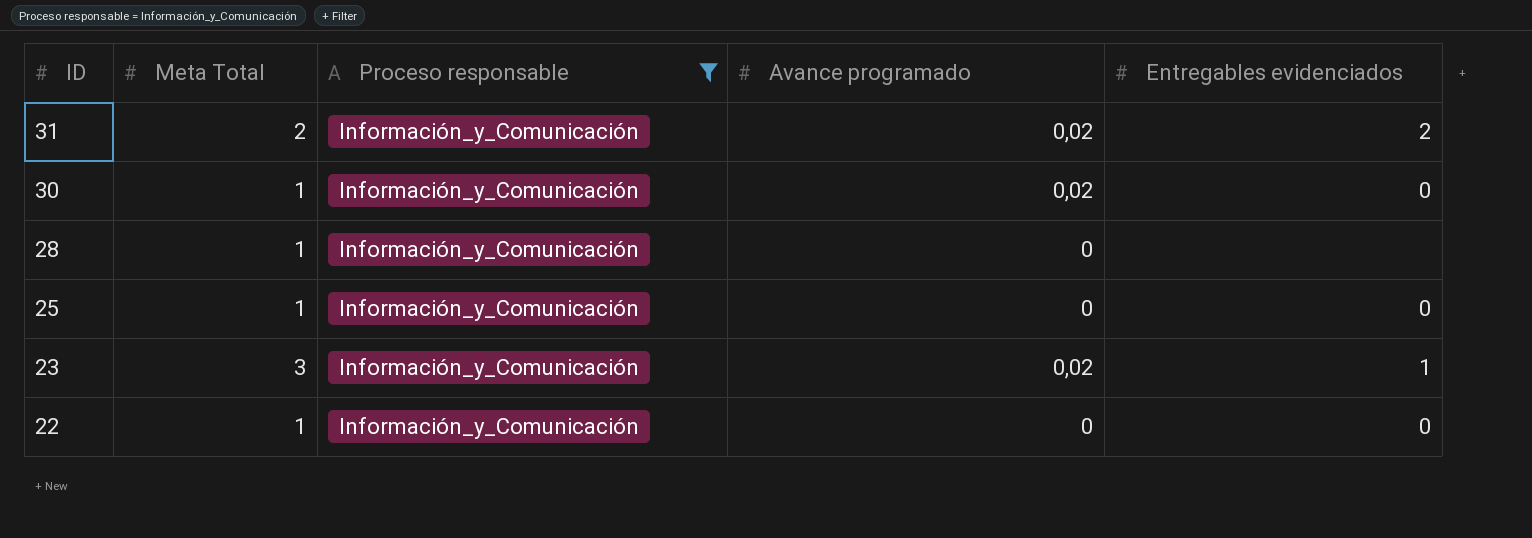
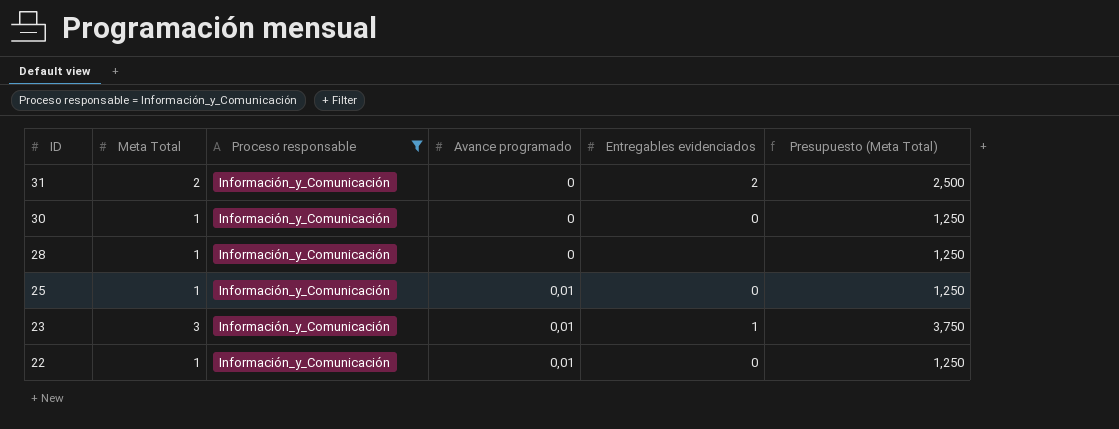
column Presupuesto (Meta Total) | formula: none -> [Meta Total] * 1,25
31 | Avance programado: 0,02 -> 0
30 | Avance programado: 0,02 -> 0
25 | Avance programado: 0 -> 0,01
23 | Avance programado: 0,02 -> 0,01
22 | Avance programado: 0 -> 0,01

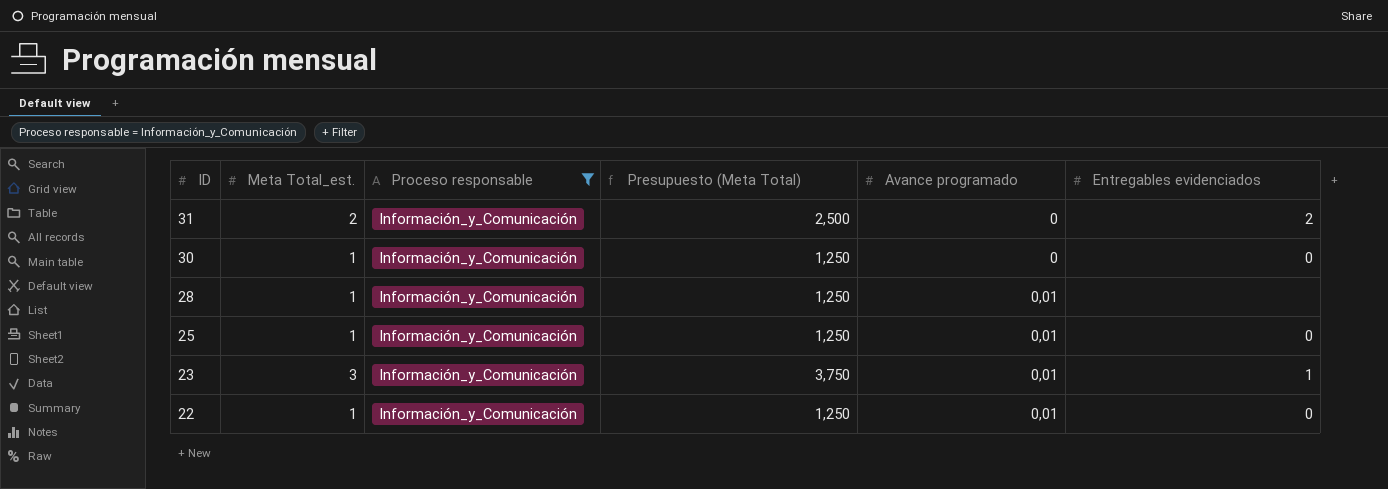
column name: Meta Total -> Meta Total_est.
column Presupuesto (Meta Total) | position: 6 -> 4
28 | Avance programado: 0 -> 0,01

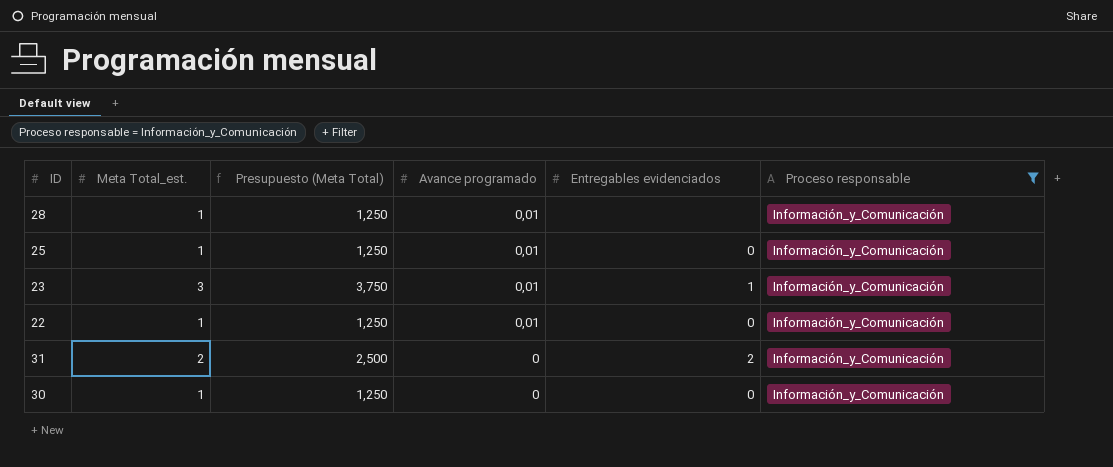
row order: ID descending -> Avance programado descending
column Proceso responsable | position: 3 -> 6

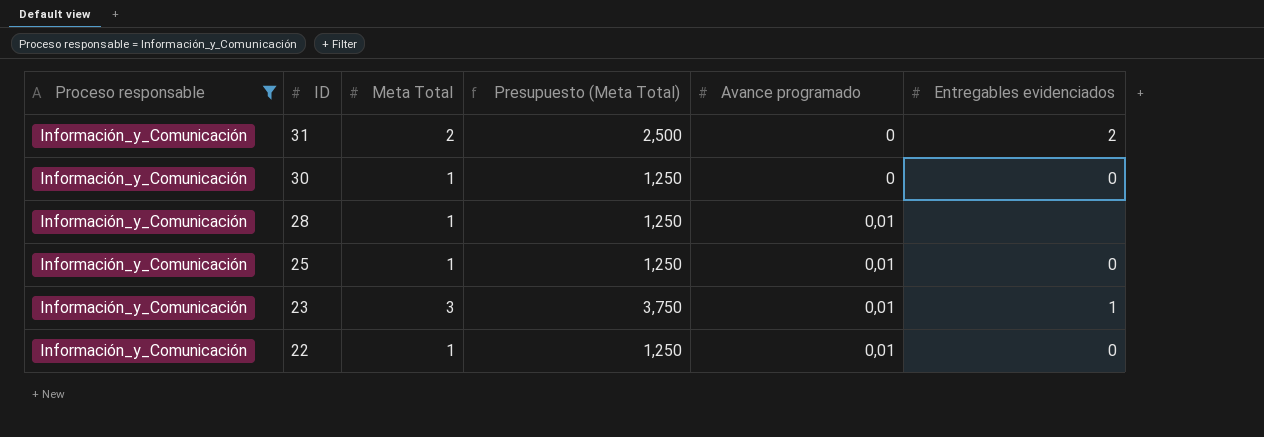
row order: Avance programado descending -> ID descending
column Proceso responsable | position: 6 -> 1
column name: Meta Total_est. -> Meta Total

